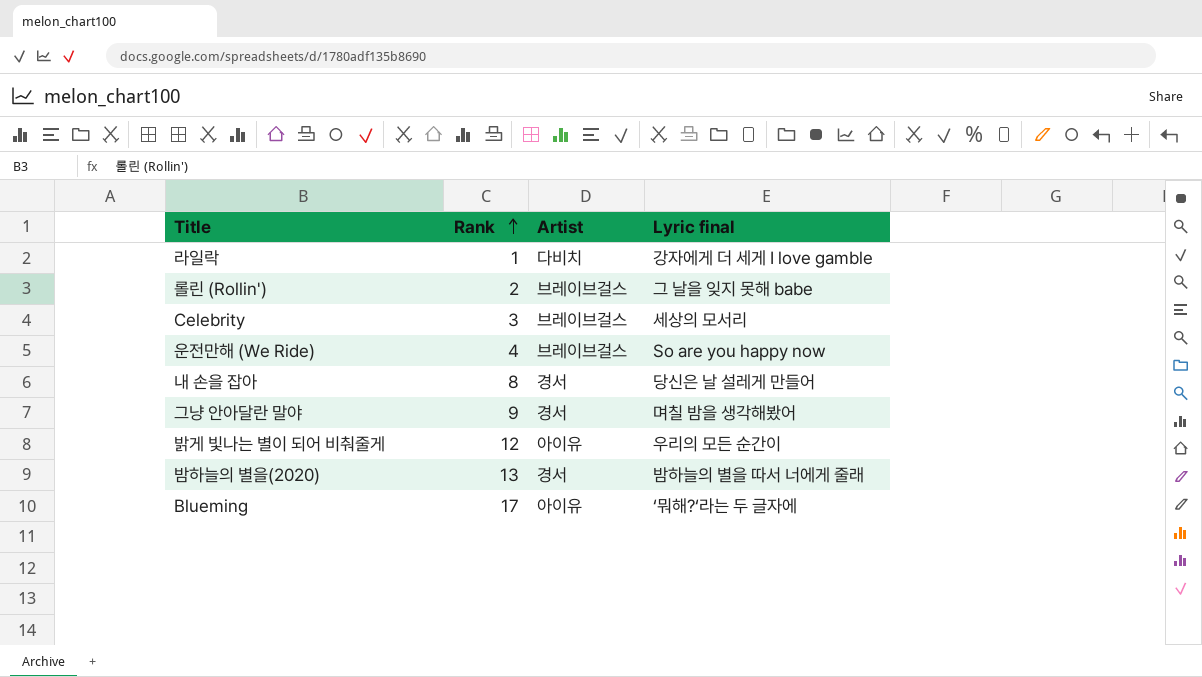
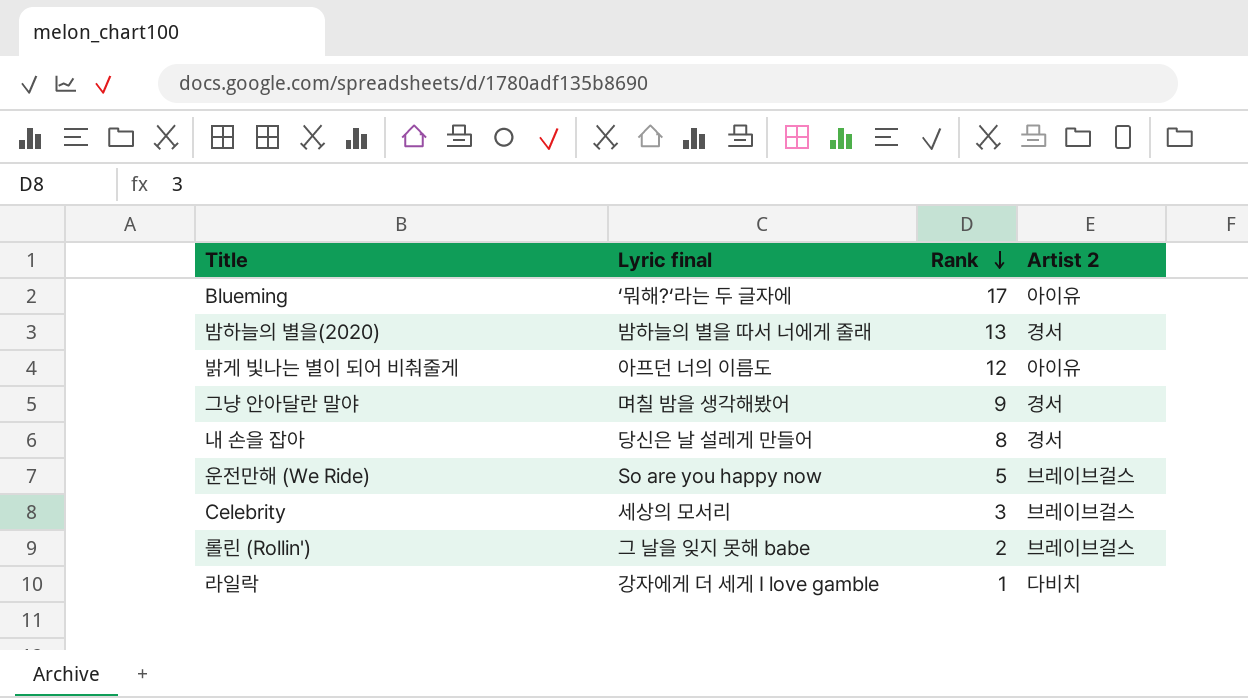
row order: Rank ascending -> Rank descending
column Lyric final | position: 4 -> 2
column name: Artist -> Artist 2
밝게 빛나는 별이 되어 비춰줄게 | Lyric final: 우리의 모든 순간이 -> 아프던 너의 이름도
운전만해 (We Ride) | Rank: 4 -> 5

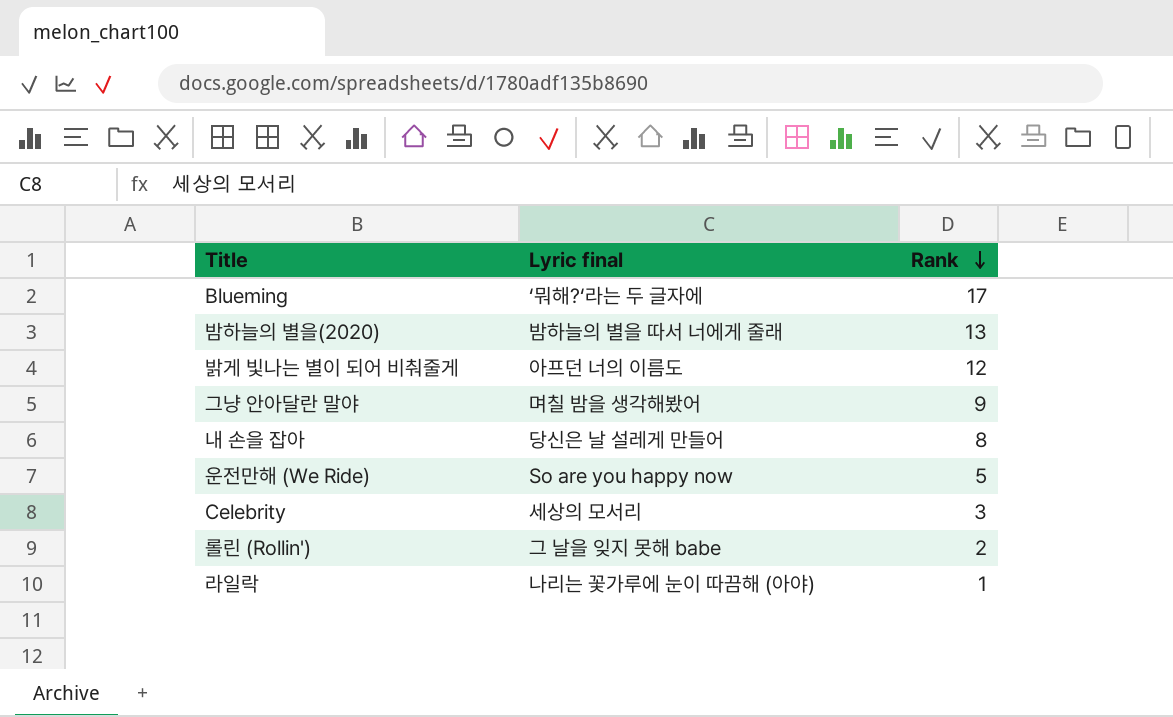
column Artist 2 | position: 4 -> none
라일락 | Lyric final: 강자에게 더 세게 I love gamble -> 나리는 꽃가루에 눈이 따끔해 (아야)

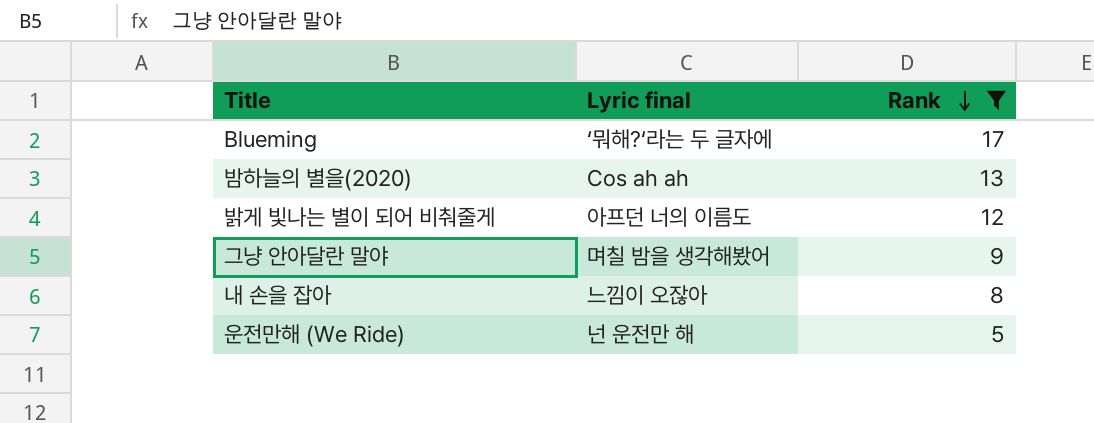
filter: none -> Rank >= 5
밤하늘의 별을(2020) | Lyric final: 밤하늘의 별을 따서 너에게 줄래 -> Cos ah ah
내 손을 잡아 | Lyric final: 당신은 날 설레게 만들어 -> 느낌이 오잖아
운전만해 (We Ride) | Lyric final: So are you happy now -> 넌 운전만 해

